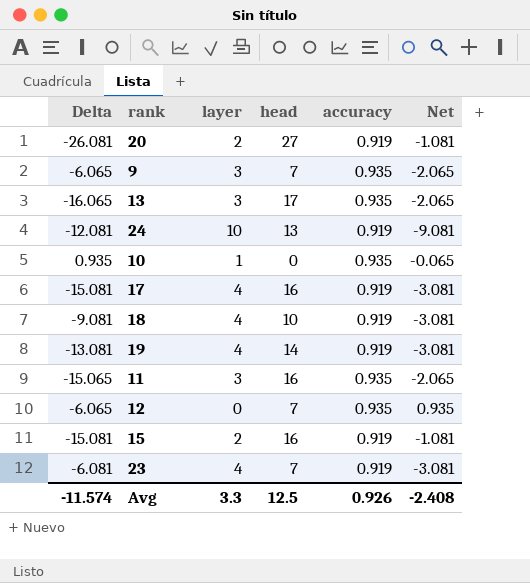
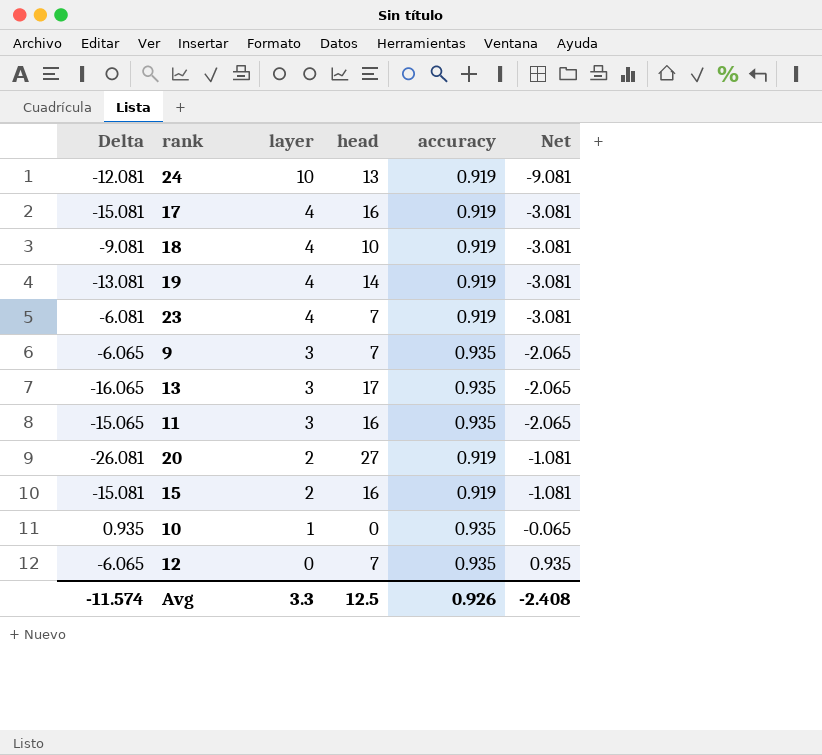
row order: none -> layer descending

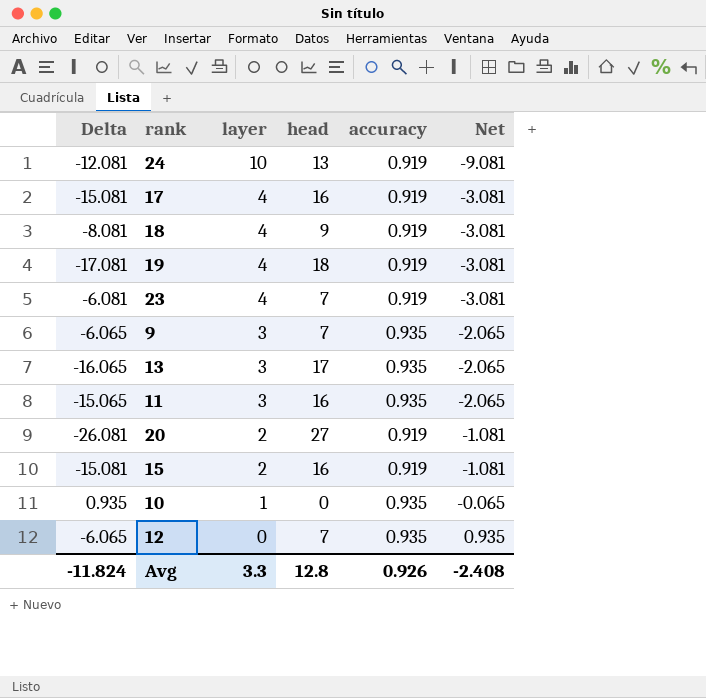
18 | Delta: -9.081 -> -8.081
18 | head: 10 -> 9
19 | Delta: -13.081 -> -17.081
19 | head: 14 -> 18
Avg | Delta: -11.574 -> -11.824
Avg | head: 12.5 -> 12.8

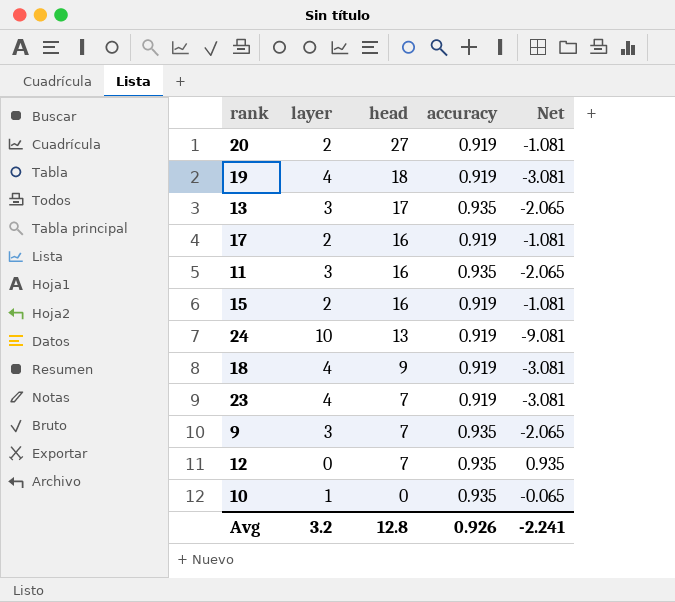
row order: layer descending -> head descending
column Delta | formula: [accuracy] - [head] -> none
17 | layer: 4 -> 2
17 | Net: -3.081 -> -1.081
Avg | layer: 3.3 -> 3.2
Avg | Net: -2.408 -> -2.241

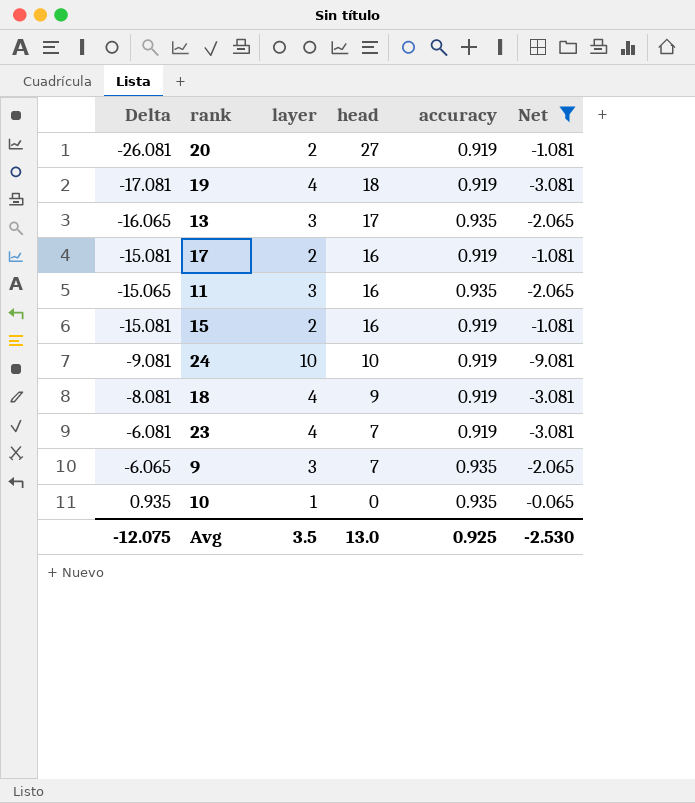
filter: none -> Net != 0.935
column Delta | formula: none -> [accuracy] - [head]
24 | head: 13 -> 10
Avg | layer: 3.2 -> 3.5
Avg | head: 12.8 -> 13.0
Avg | accuracy: 0.926 -> 0.925
Avg | Net: -2.241 -> -2.530

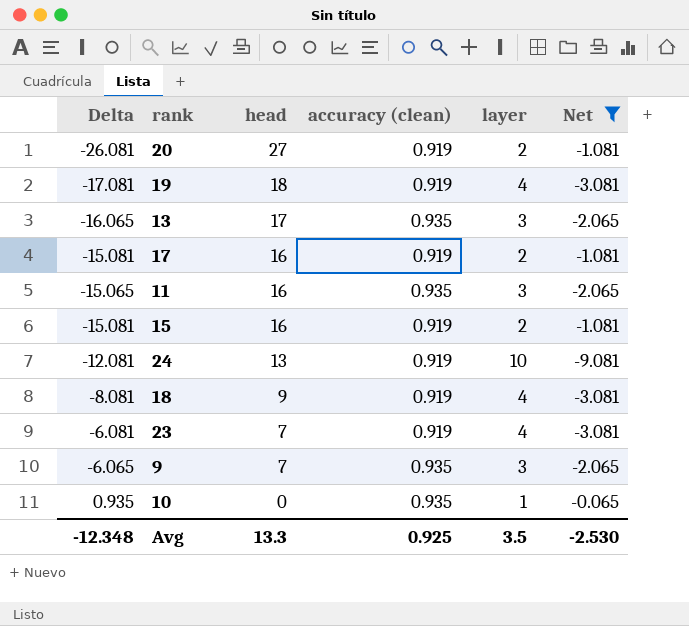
column name: accuracy -> accuracy (clean)
column layer | position: 3 -> 5
24 | Delta: -9.081 -> -12.081
24 | head: 10 -> 13
Avg | Delta: -12.075 -> -12.348
Avg | head: 13.0 -> 13.3

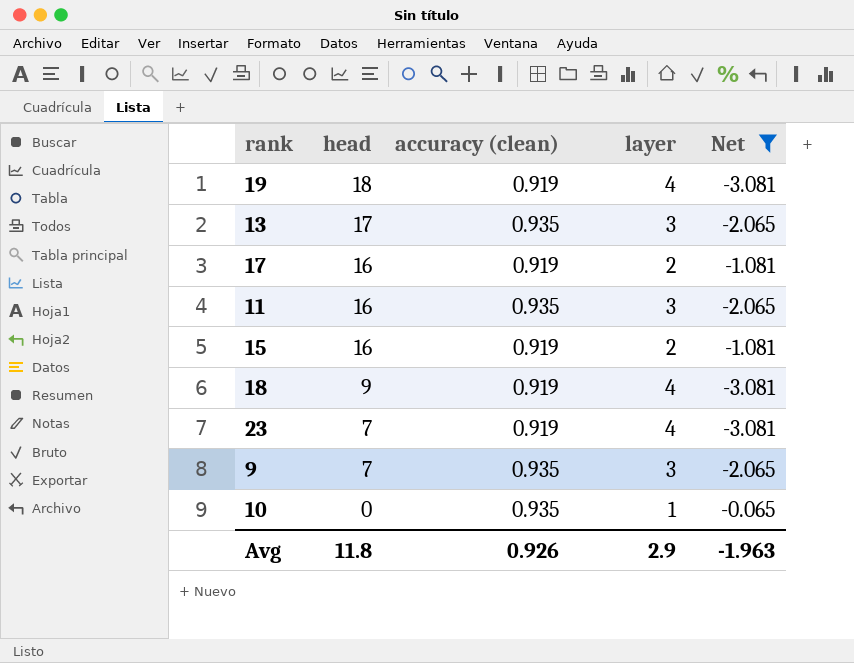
column Delta | formula: [accuracy (clean)] - [head] -> none
row 20: -26.081 | 27 | 0.919 | 2 | -1.081 -> none
row 24: -12.081 | 13 | 0.919 | 10 | -9.081 -> none
Avg | head: 13.3 -> 11.8
Avg | accuracy (clean): 0.925 -> 0.926
Avg | layer: 3.5 -> 2.9
Avg | Net: -2.530 -> -1.963

